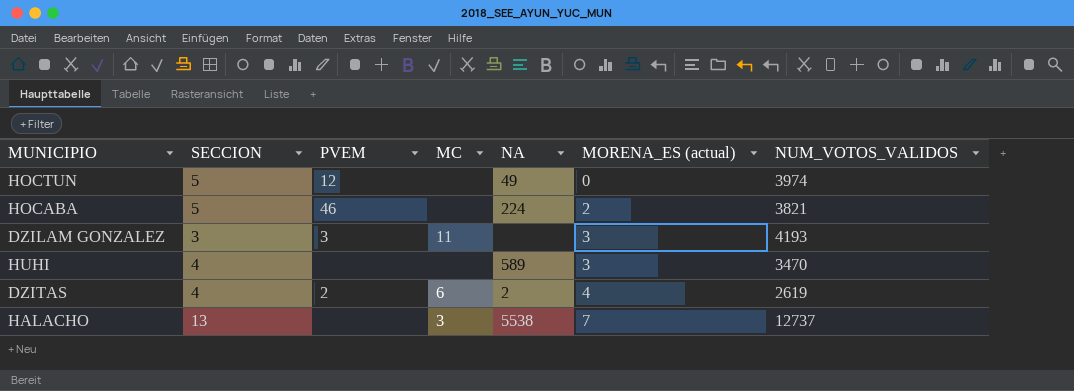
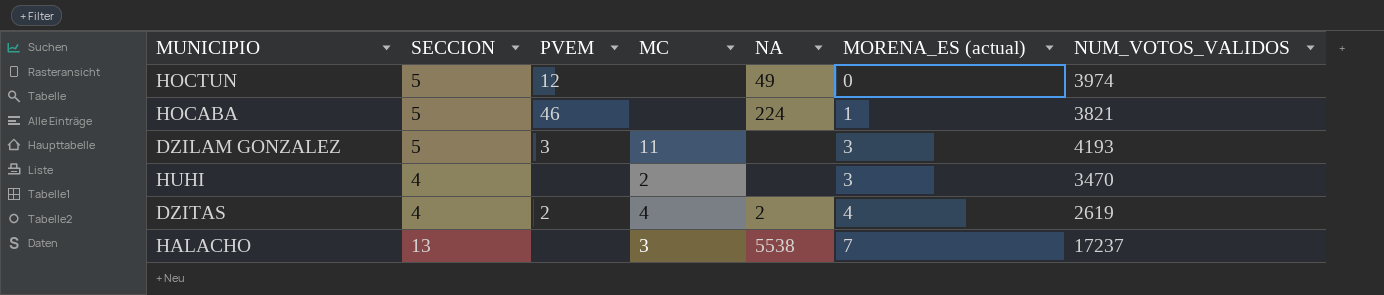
HOCABA | MORENA_ES (actual): 2 -> 1
DZILAM GONZALEZ | SECCION: 3 -> 5
HUHI | MC: none -> 2
HUHI | NA: 589 -> none
DZITAS | MC: 6 -> 4
HALACHO | NUM_VOTOS_VALIDOS: 12737 -> 17237

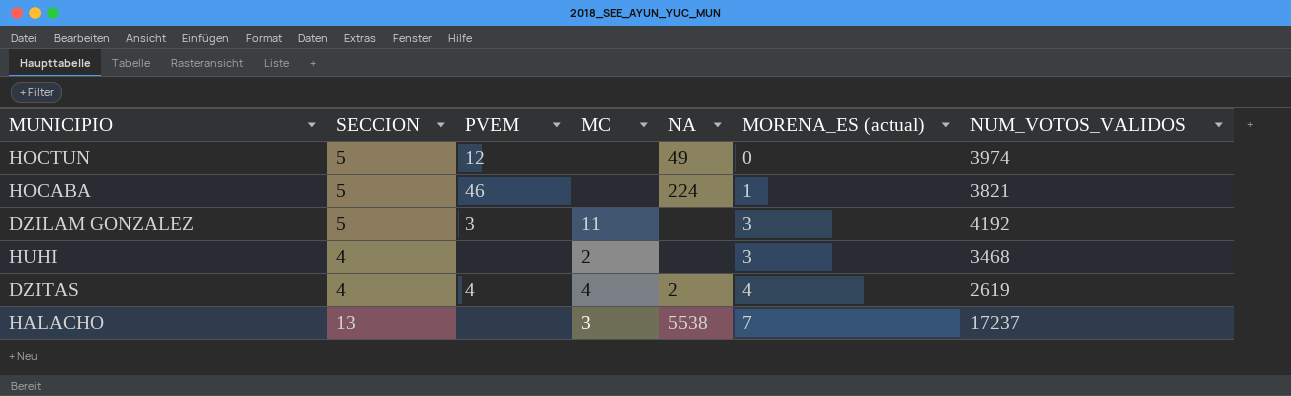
DZILAM GONZALEZ | NUM_VOTOS_VALIDOS: 4193 -> 4192
HUHI | NUM_VOTOS_VALIDOS: 3470 -> 3468
DZITAS | PVEM: 2 -> 4

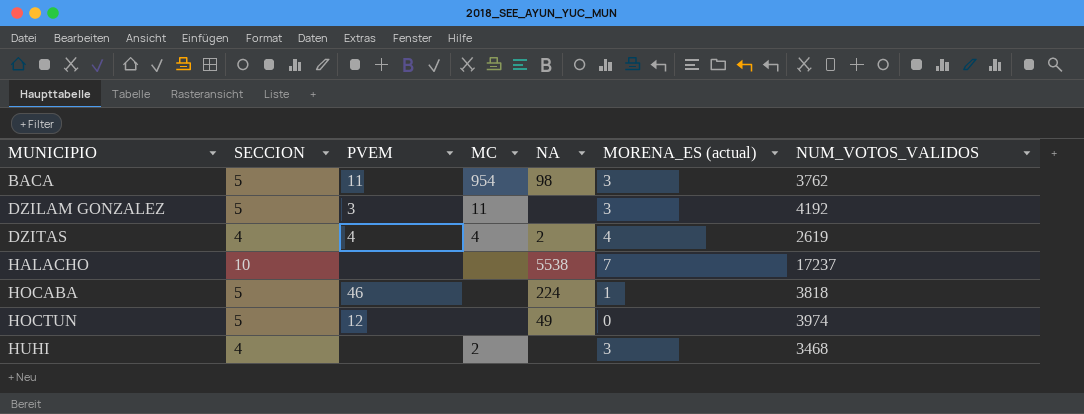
row order: MORENA_ES (actual) ascending -> MUNICIPIO ascending
row BACA: none -> 5 | 11 | 954 | 98 | 3 | 3762
HALACHO | SECCION: 13 -> 10
HALACHO | MC: 3 -> none
HOCABA | NUM_VOTOS_VALIDOS: 3821 -> 3818

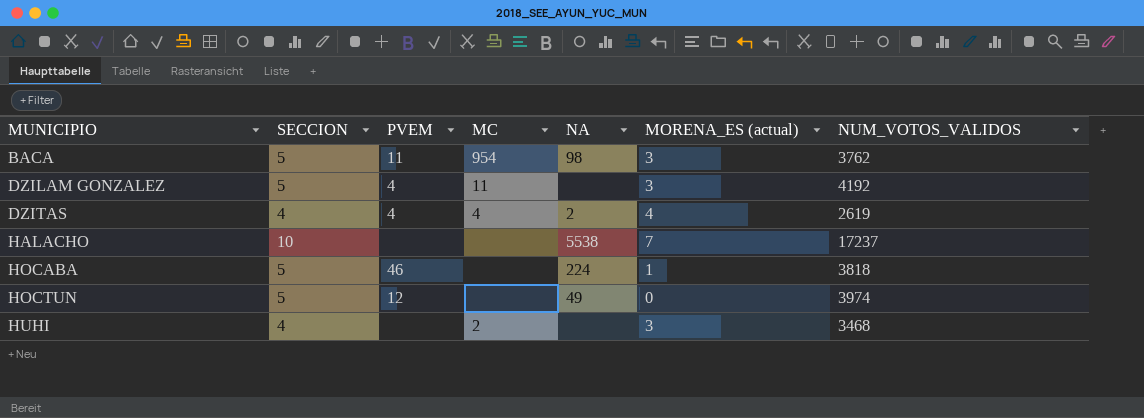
DZILAM GONZALEZ | PVEM: 3 -> 4

